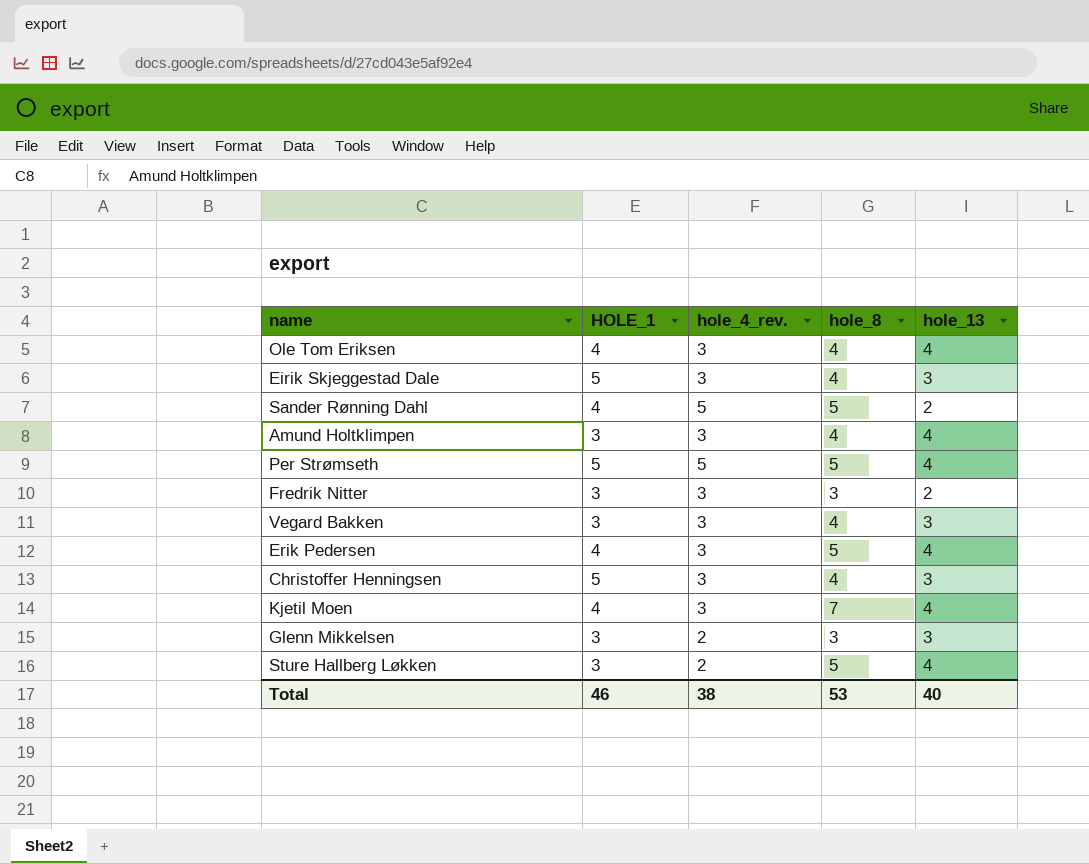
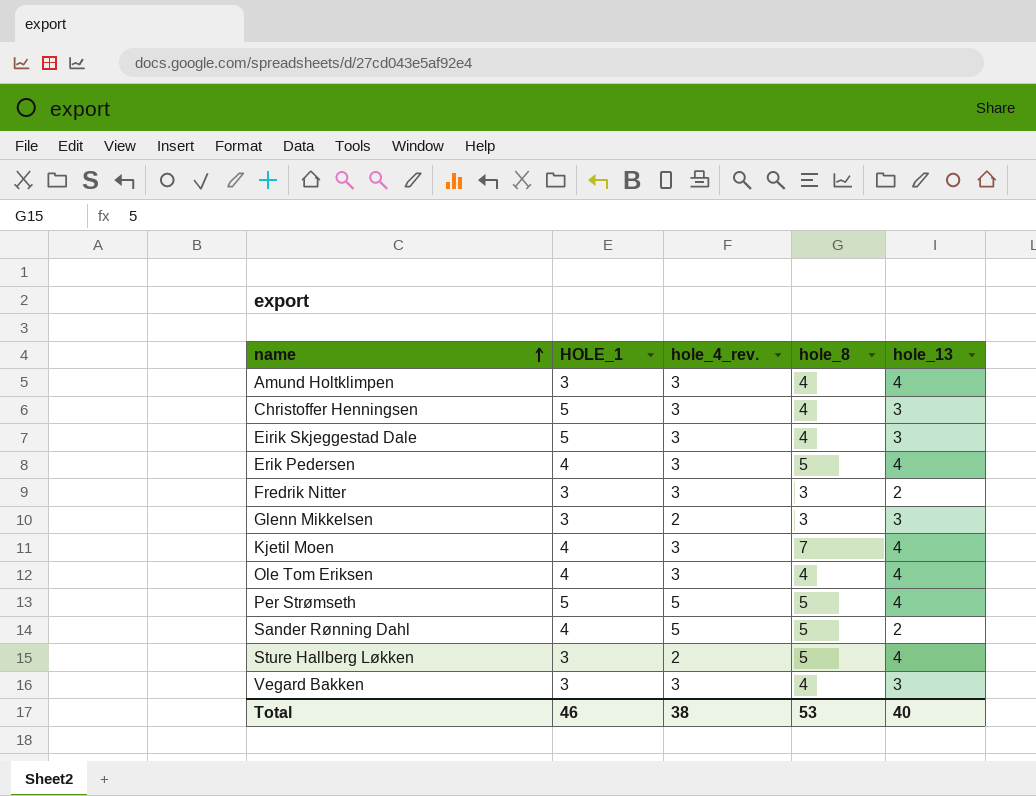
row order: none -> name ascending

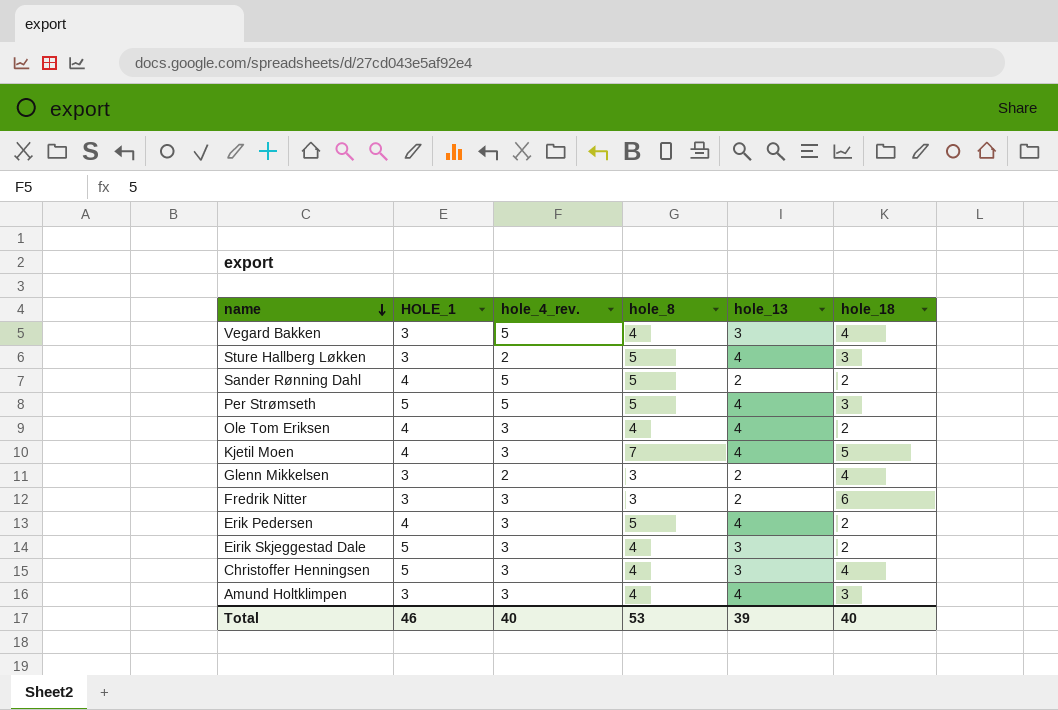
row order: name ascending -> name descending
column hole_18 | position: none -> 6
Vegard Bakken | hole_4_rev.: 3 -> 5
Glenn Mikkelsen | hole_13: 3 -> 2
Total | hole_4_rev.: 38 -> 40
Total | hole_13: 40 -> 39

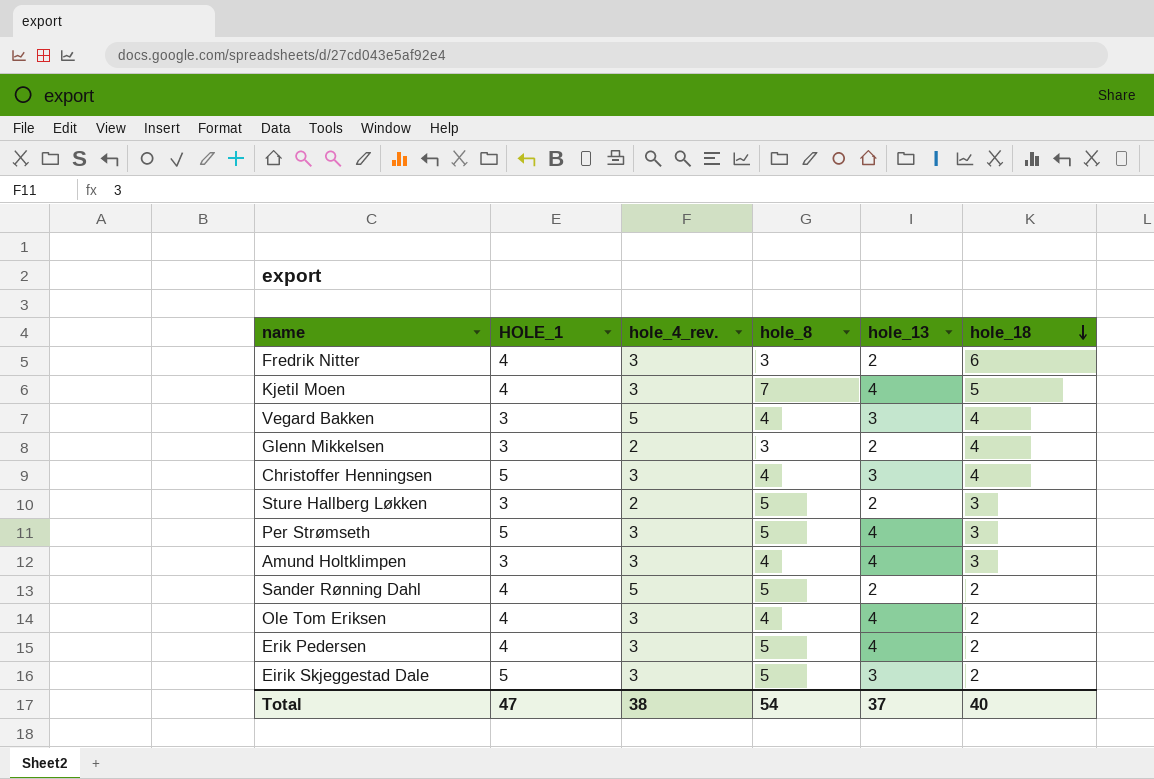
row order: name descending -> hole_18 descending
Fredrik Nitter | HOLE_1: 3 -> 4
Sture Hallberg Løkken | hole_13: 4 -> 2
Per Strømseth | hole_4_rev.: 5 -> 3
Eirik Skjeggestad Dale | hole_8: 4 -> 5
Total | HOLE_1: 46 -> 47
Total | hole_4_rev.: 40 -> 38
Total | hole_8: 53 -> 54
Total | hole_13: 39 -> 37

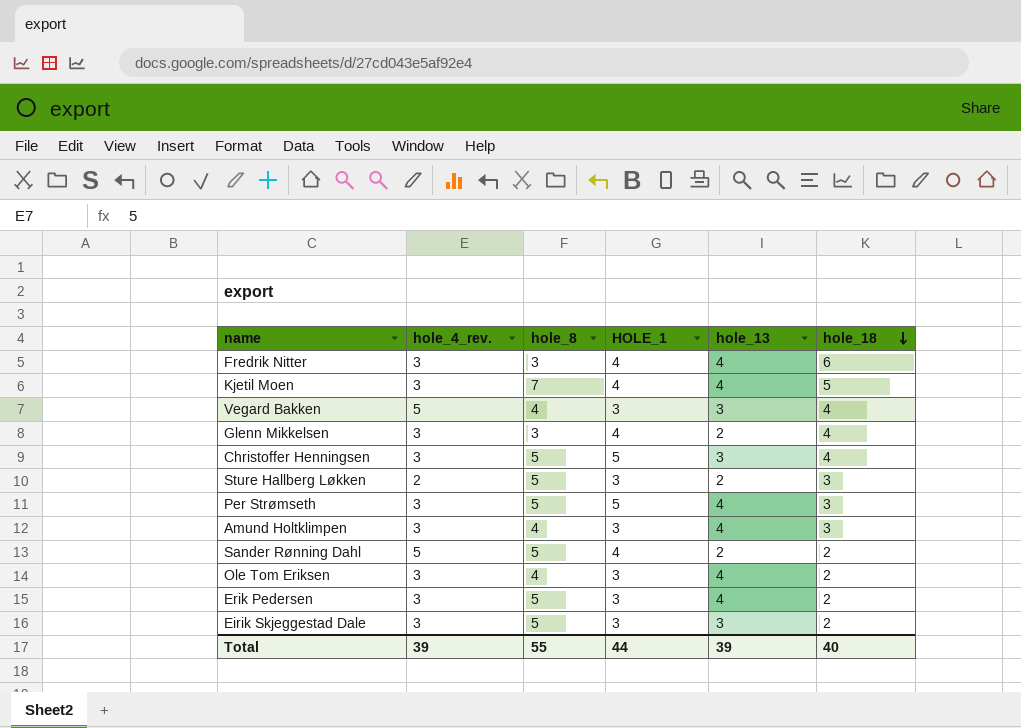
column HOLE_1 | position: 2 -> 4
Fredrik Nitter | hole_13: 2 -> 4
Glenn Mikkelsen | hole_4_rev.: 2 -> 3
Glenn Mikkelsen | HOLE_1: 3 -> 4
Christoffer Henningsen | hole_8: 4 -> 5
Ole Tom Eriksen | HOLE_1: 4 -> 3
Erik Pedersen | HOLE_1: 4 -> 3
Eirik Skjeggestad Dale | HOLE_1: 5 -> 3
Total | hole_4_rev.: 38 -> 39
Total | hole_8: 54 -> 55
Total | HOLE_1: 47 -> 44
Total | hole_13: 37 -> 39

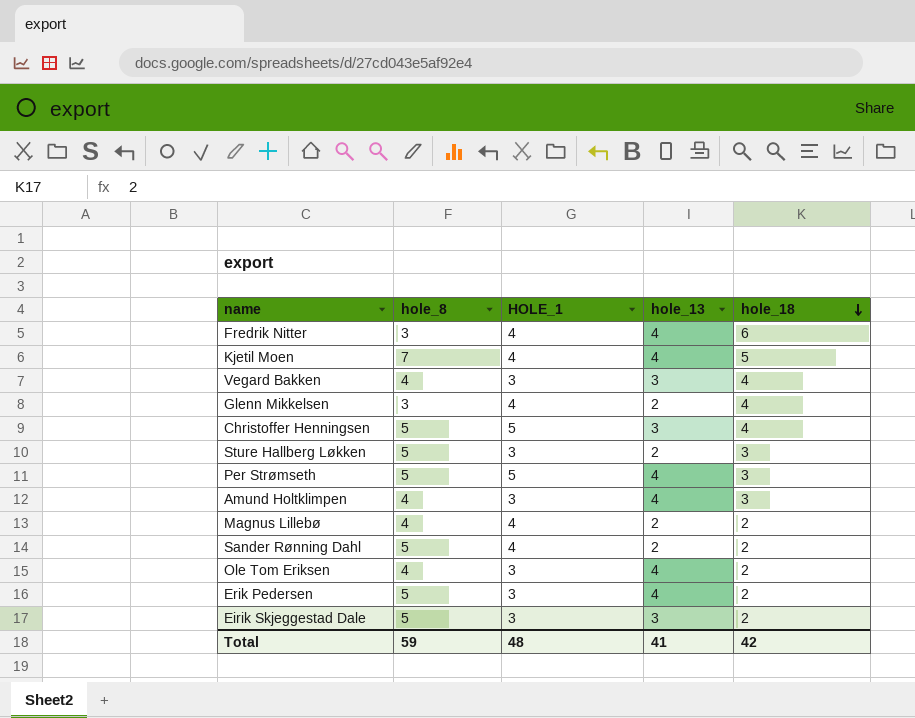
column hole_4_rev. | position: 2 -> none
row Magnus Lillebø: none -> 4 | 4 | 2 | 2
Total | hole_8: 55 -> 59
Total | HOLE_1: 44 -> 48
Total | hole_13: 39 -> 41
Total | hole_18: 40 -> 42

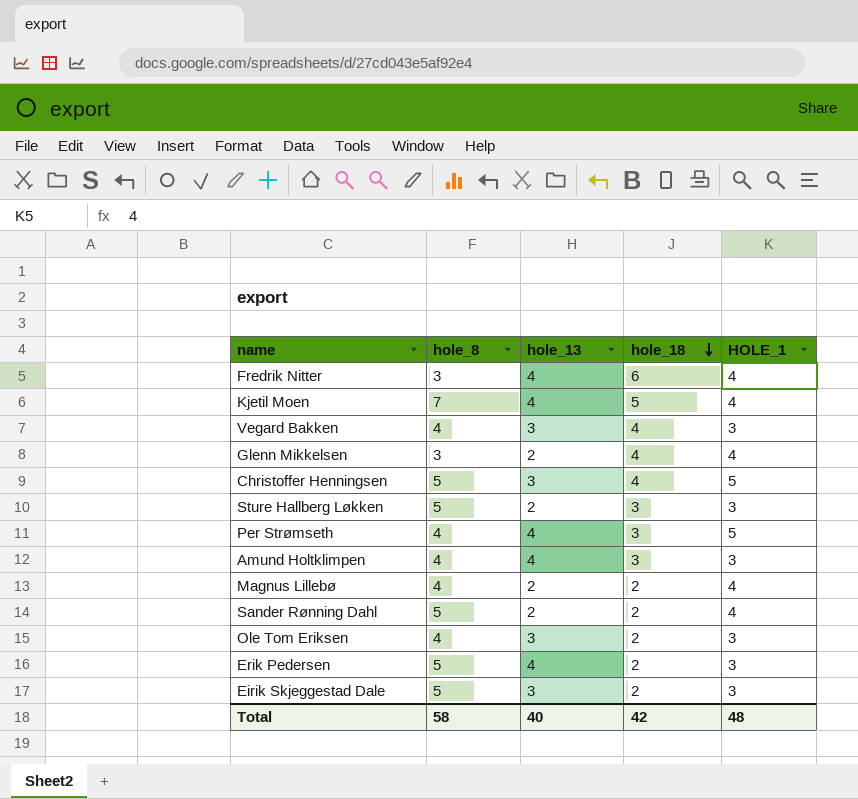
column HOLE_1 | position: 3 -> 5
Per Strømseth | hole_8: 5 -> 4
Ole Tom Eriksen | hole_13: 4 -> 3
Total | hole_8: 59 -> 58
Total | hole_13: 41 -> 40

